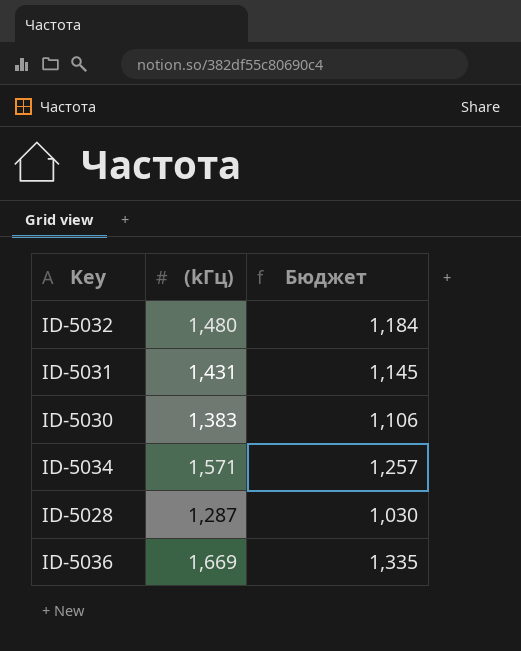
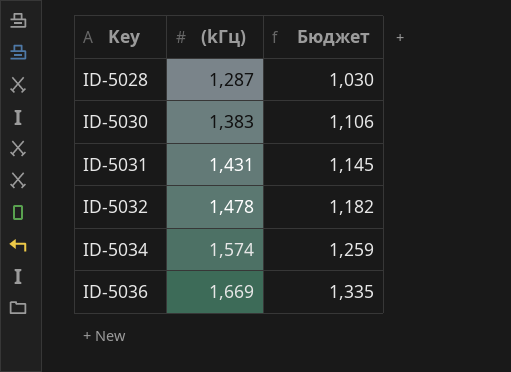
row order: none -> Key ascending
ID-5032 | (kГц): 1,480 -> 1,478
ID-5032 | Бюджет: 1,184 -> 1,182
ID-5034 | (kГц): 1,571 -> 1,574
ID-5034 | Бюджет: 1,257 -> 1,259

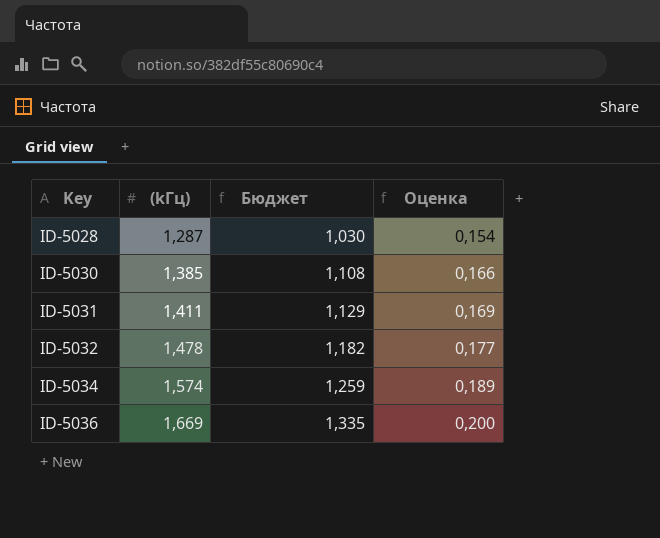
column Оценка | formula: none -> [(kГц)] * 0,12
ID-5030 | (kГц): 1,383 -> 1,385
ID-5030 | Бюджет: 1,106 -> 1,108
ID-5031 | (kГц): 1,431 -> 1,411
ID-5031 | Бюджет: 1,145 -> 1,129

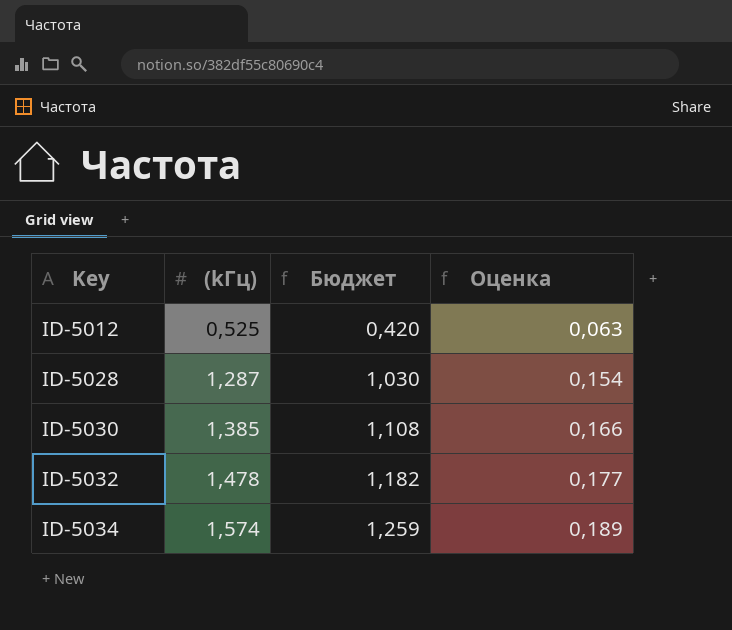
row ID-5031: 1,411 | 1,129 | 0,169 -> none
row ID-5036: 1,669 | 1,335 | 0,200 -> none
row ID-5012: none -> 0,525 | 0,420 | 0,063

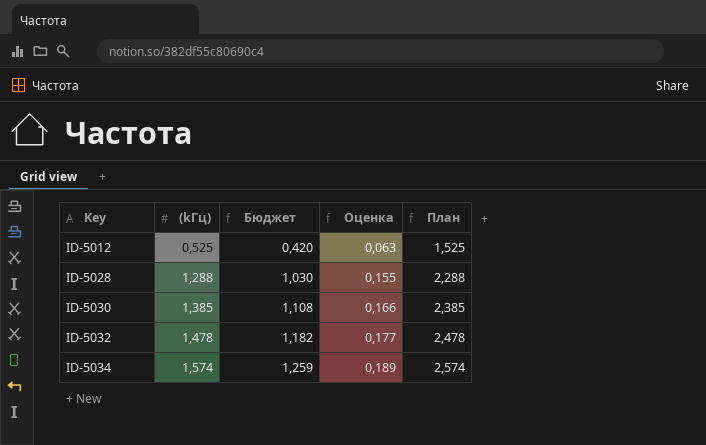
column План | formula: none -> [(kГц)] + 1
ID-5028 | (kГц): 1,287 -> 1,288
ID-5028 | Оценка: 0,154 -> 0,155

